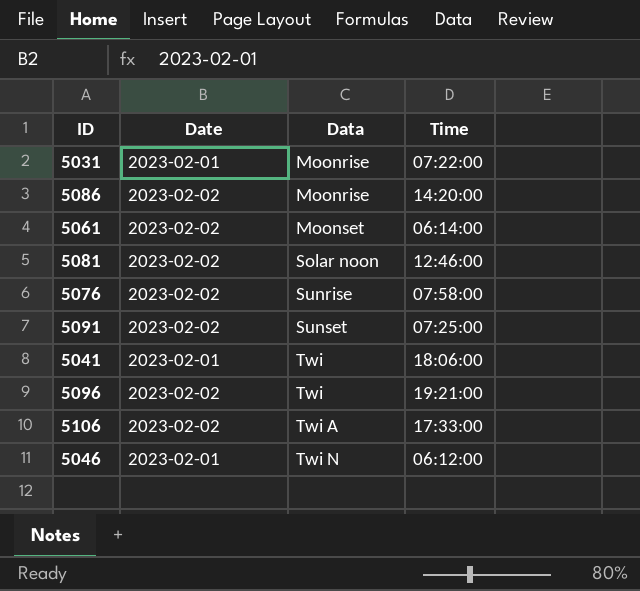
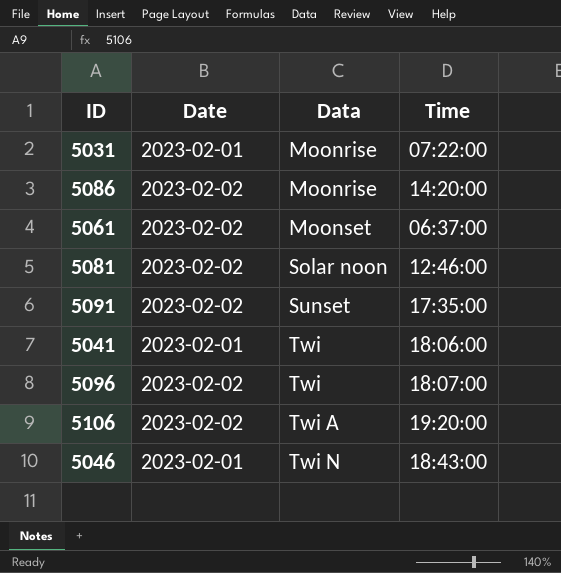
row 5076: 2023-02-02 | Sunrise | 07:58:00 -> none
5061 | Time: 06:14:00 -> 06:37:00
5091 | Time: 07:25:00 -> 17:35:00
5096 | Time: 19:21:00 -> 18:07:00
5106 | Time: 17:33:00 -> 19:20:00
5046 | Time: 06:12:00 -> 18:43:00

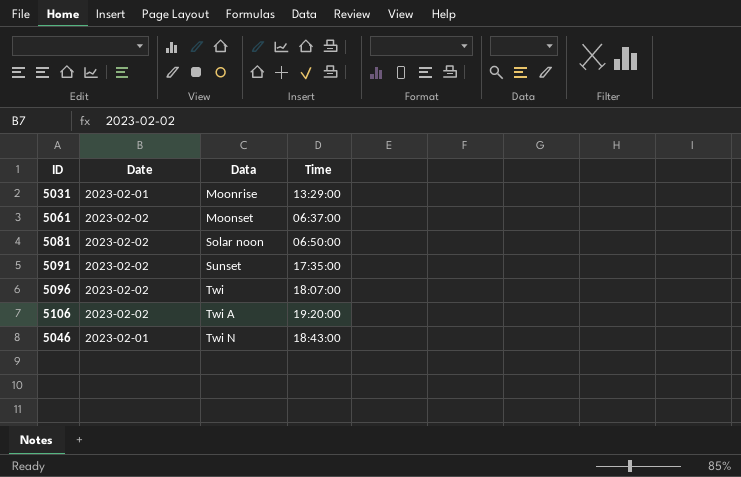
row 5086: 2023-02-02 | Moonrise | 14:20:00 -> none
row 5041: 2023-02-01 | Twi | 18:06:00 -> none
5031 | Time: 07:22:00 -> 13:29:00
5081 | Time: 12:46:00 -> 06:50:00

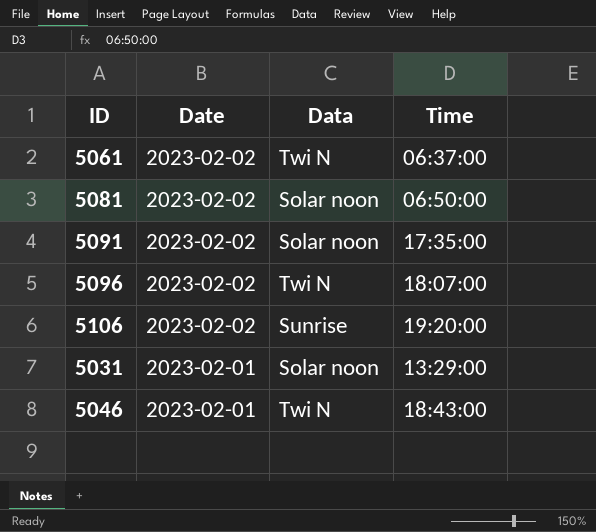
row order: Data ascending -> Date descending
5061 | Data: Moonset -> Twi N
5091 | Data: Sunset -> Solar noon
5096 | Data: Twi -> Twi N
5106 | Data: Twi A -> Sunrise
5031 | Data: Moonrise -> Solar noon

